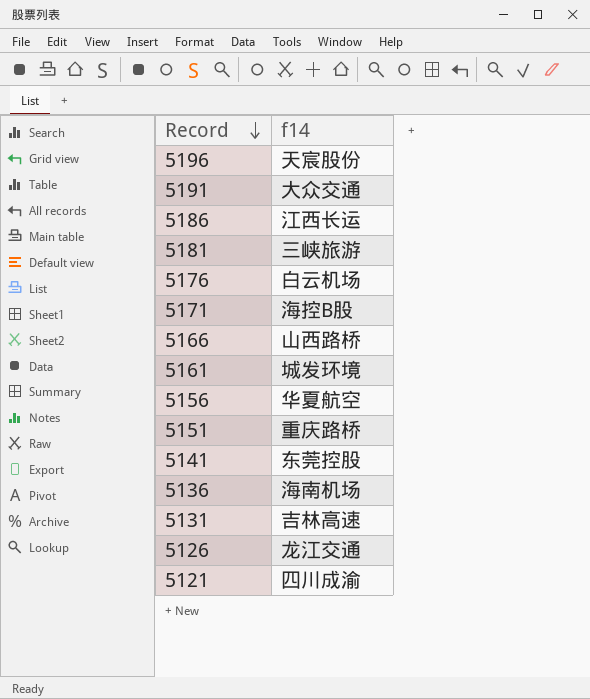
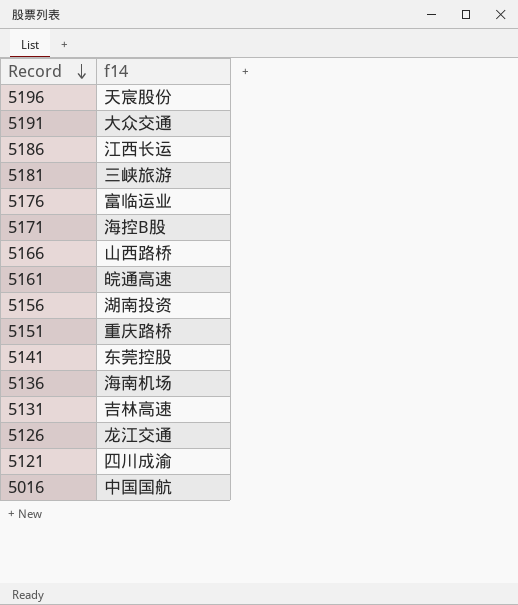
5176 | f14: 白云机场 -> 富临运业
5161 | f14: 城发环境 -> 皖通高速
5156 | f14: 华夏航空 -> 湖南投资
row 5016: none -> 中国国航

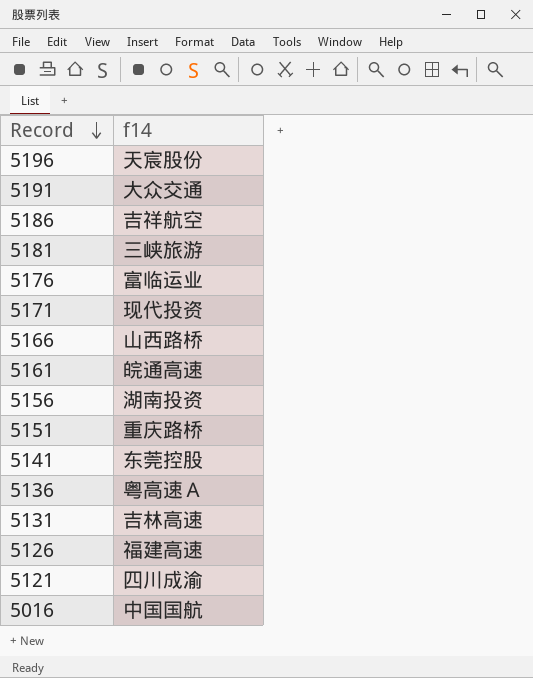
5186 | f14: 江西长运 -> 吉祥航空
5171 | f14: 海控B股 -> 现代投资
5136 | f14: 海南机场 -> 粤高速Ａ
5126 | f14: 龙江交通 -> 福建高速

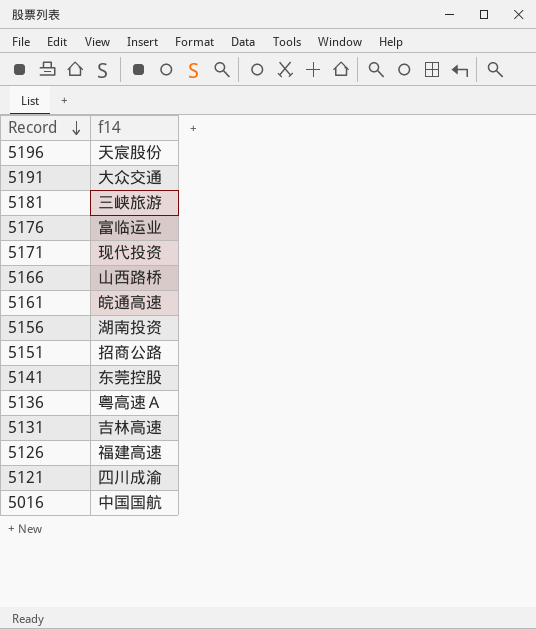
row 5186: 吉祥航空 -> none
5151 | f14: 重庆路桥 -> 招商公路

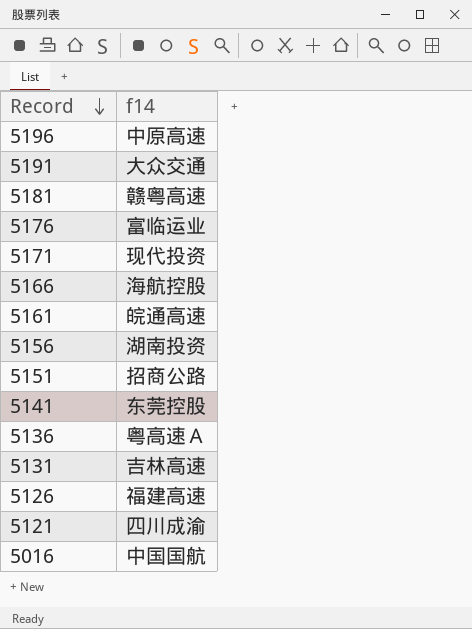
5196 | f14: 天宸股份 -> 中原高速
5181 | f14: 三峡旅游 -> 赣粤高速
5166 | f14: 山西路桥 -> 海航控股

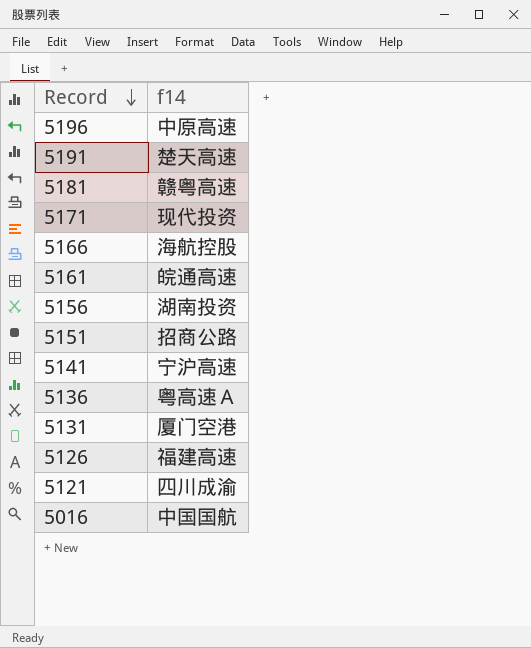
row 5176: 富临运业 -> none
5191 | f14: 大众交通 -> 楚天高速
5141 | f14: 东莞控股 -> 宁沪高速
5131 | f14: 吉林高速 -> 厦门空港

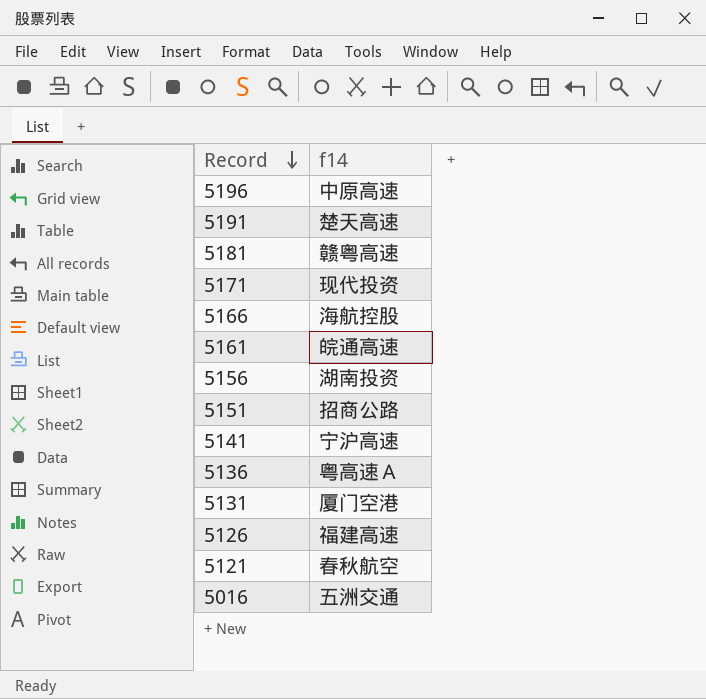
5121 | f14: 四川成渝 -> 春秋航空
5016 | f14: 中国国航 -> 五洲交通

